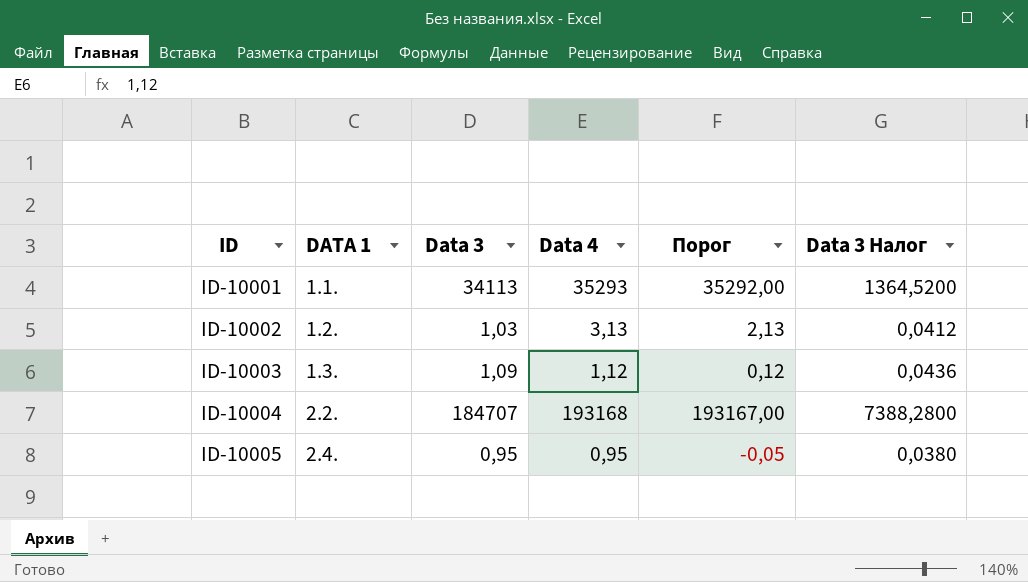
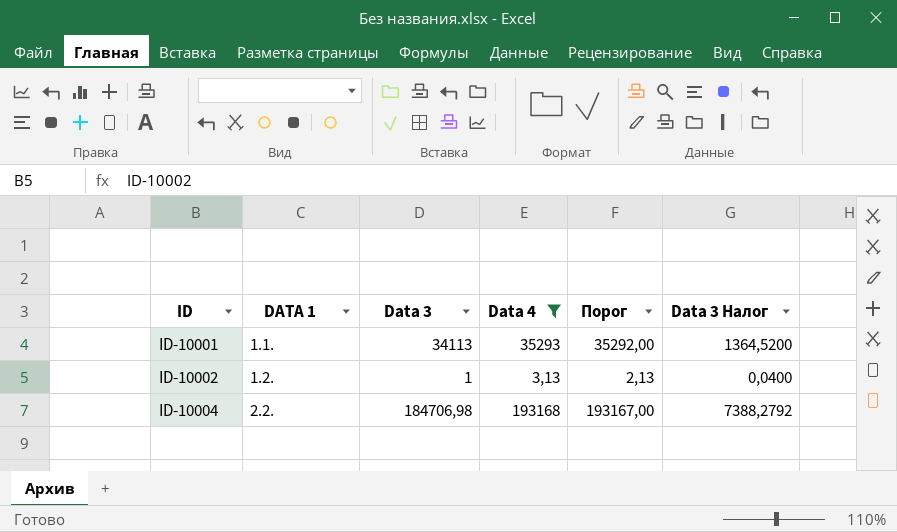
filter: none -> Data 4 >= 3,13
ID-10002 | Data 3: 1,03 -> 1
ID-10002 | Data 3 Налог: 0,0412 -> 0,0400
ID-10004 | Data 3: 184707 -> 184706,98
ID-10004 | Data 3 Налог: 7388,2800 -> 7388,2792

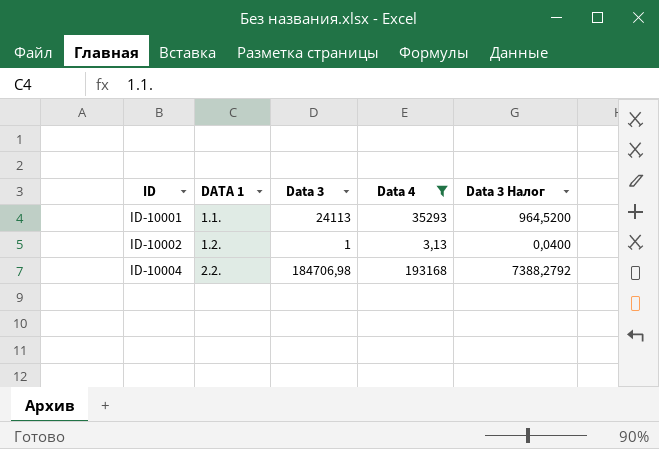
column Порог | formula: [Data 4] - 1 -> none
ID-10001 | Data 3: 34113 -> 24113
ID-10001 | Data 3 Налог: 1364,5200 -> 964,5200

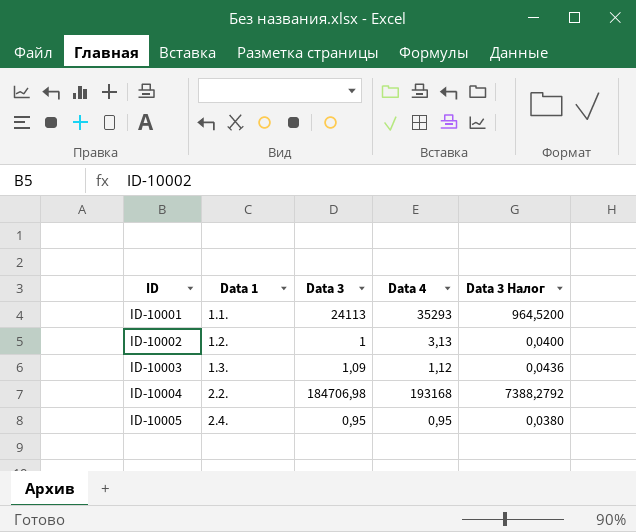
filter: Data 4 >= 3,13 -> none
column name: DATA 1 -> Data 1

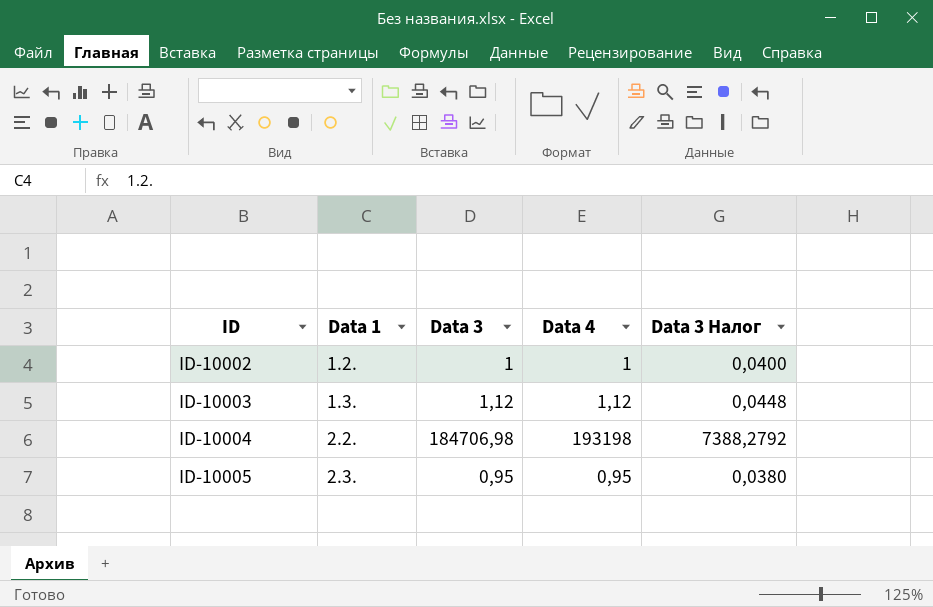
row ID-10001: 1.1. | 24113 | 35293 | 964,5200 -> none
ID-10002 | Data 4: 3,13 -> 1
ID-10003 | Data 3: 1,09 -> 1,12
ID-10003 | Data 3 Налог: 0,0436 -> 0,0448
ID-10004 | Data 4: 193168 -> 193198
ID-10005 | Data 1: 2.4. -> 2.3.

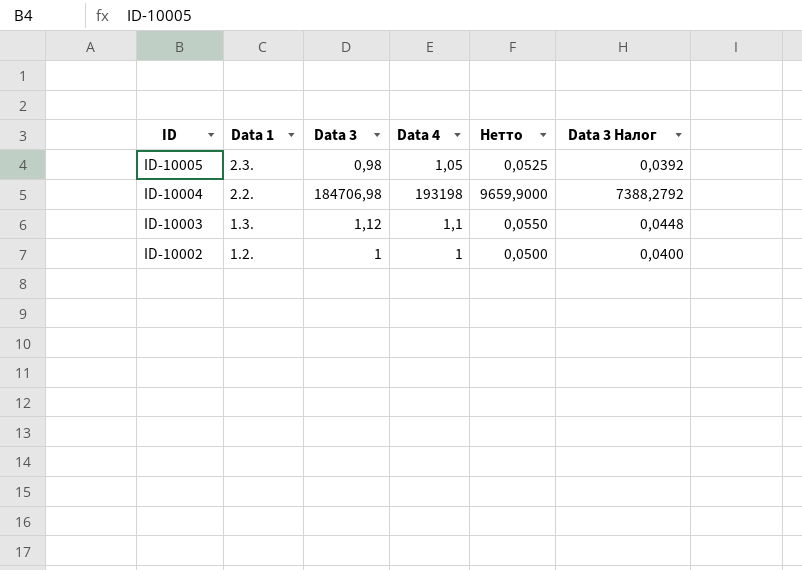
row order: ID ascending -> ID descending
column Нетто | formula: none -> [Data 4] * 0,05
ID-10005 | Data 3: 0,95 -> 0,98
ID-10005 | Data 4: 0,95 -> 1,05
ID-10005 | Data 3 Налог: 0,0380 -> 0,0392
ID-10003 | Data 4: 1,12 -> 1,1

